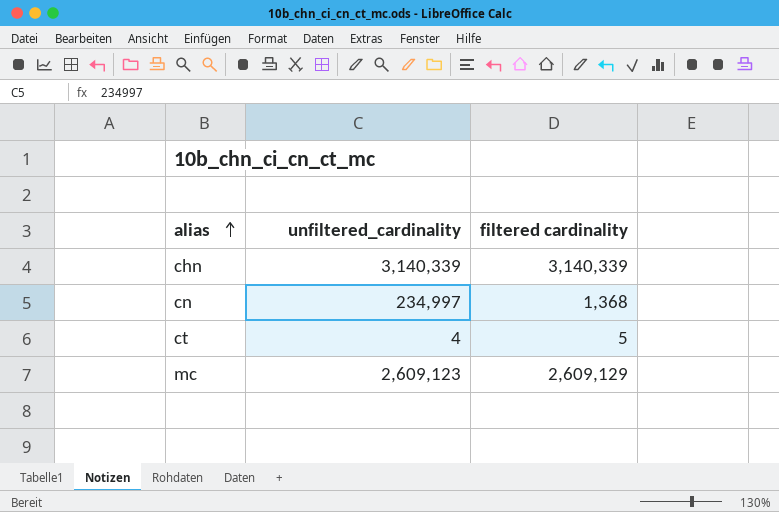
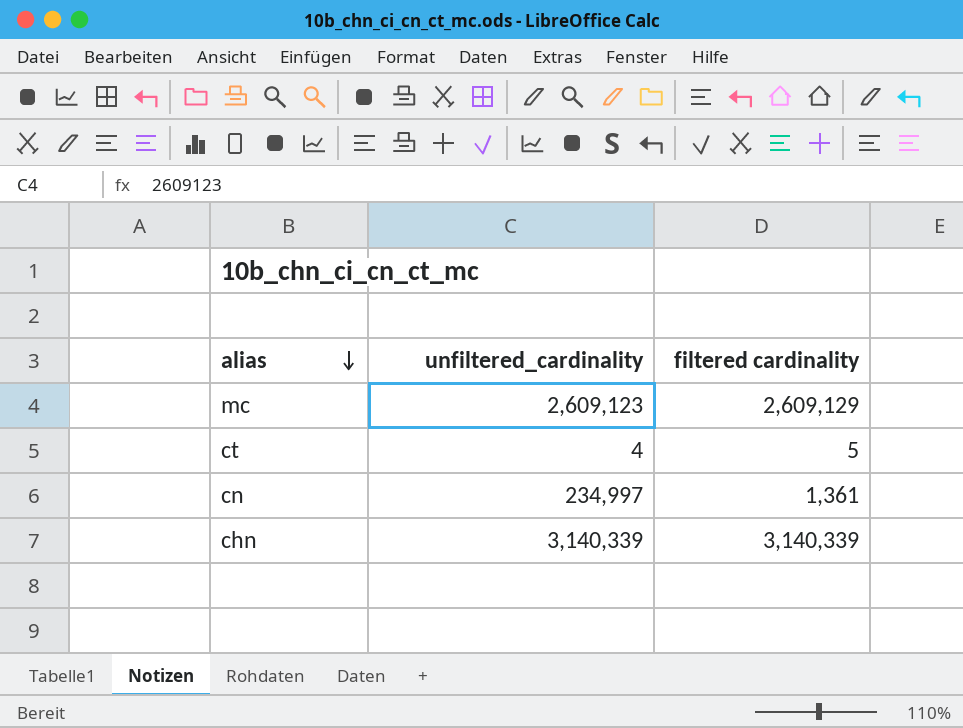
row order: alias ascending -> alias descending
cn | filtered cardinality: 1,368 -> 1,361

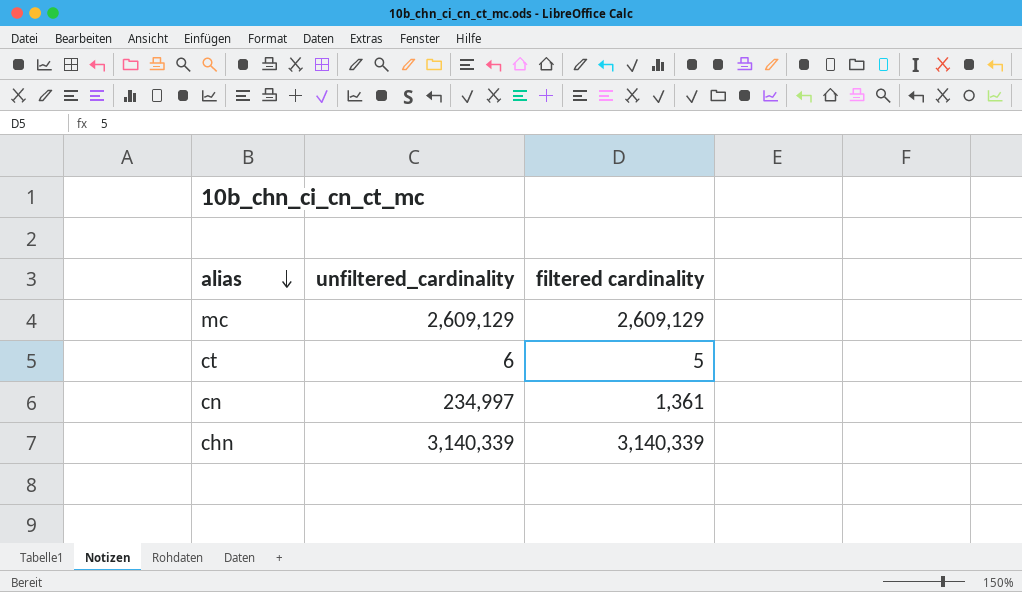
mc | unfiltered_cardinality: 2,609,123 -> 2,609,129
ct | unfiltered_cardinality: 4 -> 6

